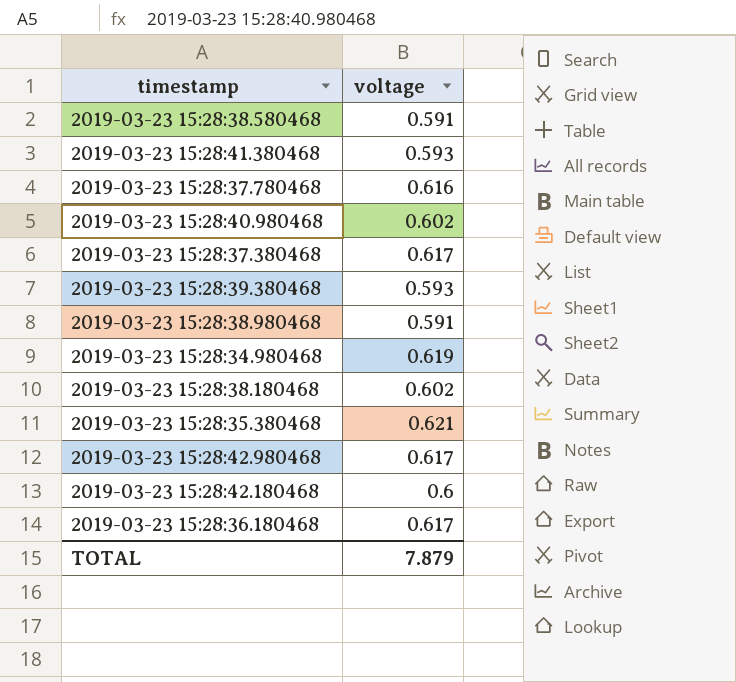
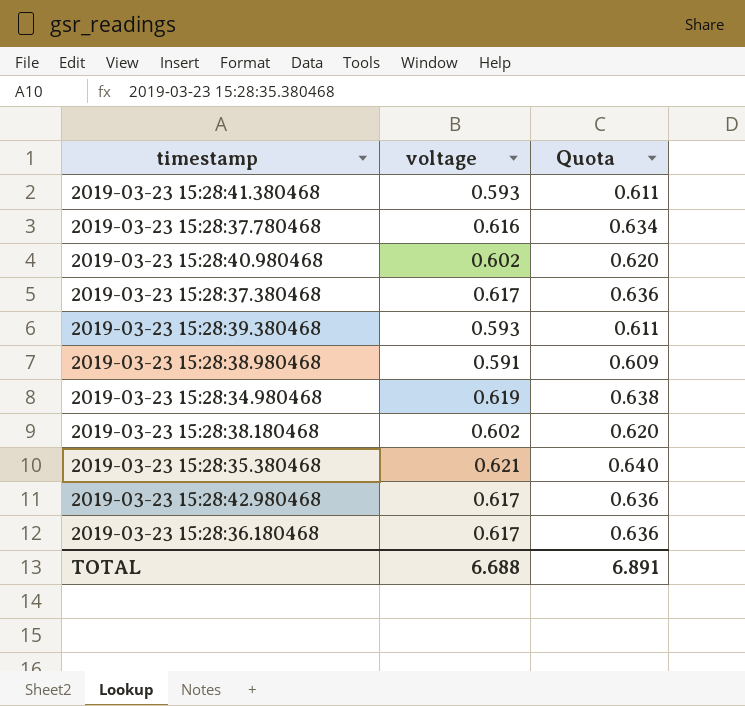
column Quota | formula: none -> [voltage] * 1.03
row 2019-03-23 15:28:38.580468: 0.591 -> none
row 2019-03-23 15:28:42.180468: 0.6 -> none
TOTAL | voltage: 7.879 -> 6.688

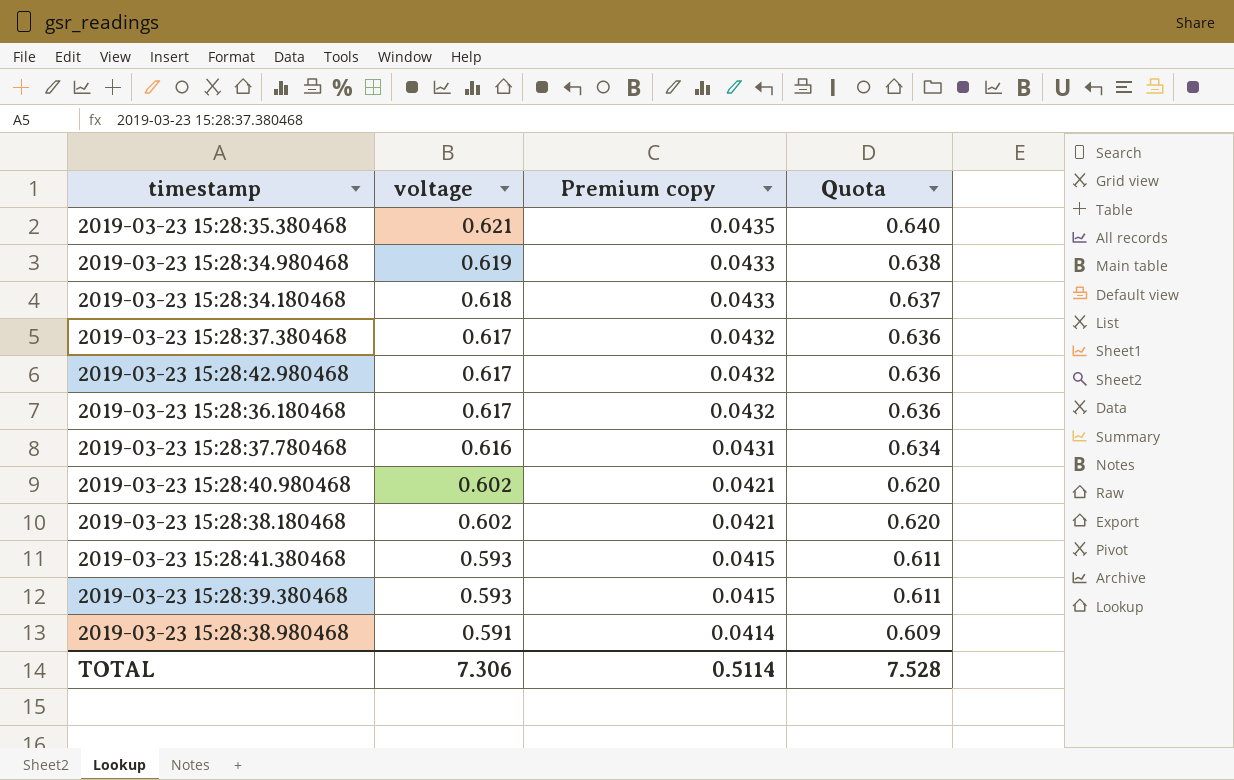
row order: none -> voltage descending
column Premium copy | formula: none -> [voltage] * 0.07
row 2019-03-23 15:28:34.180468: none -> 0.618 | 0.0433 | 0.637
TOTAL | voltage: 6.688 -> 7.306
TOTAL | Quota: 6.891 -> 7.528

